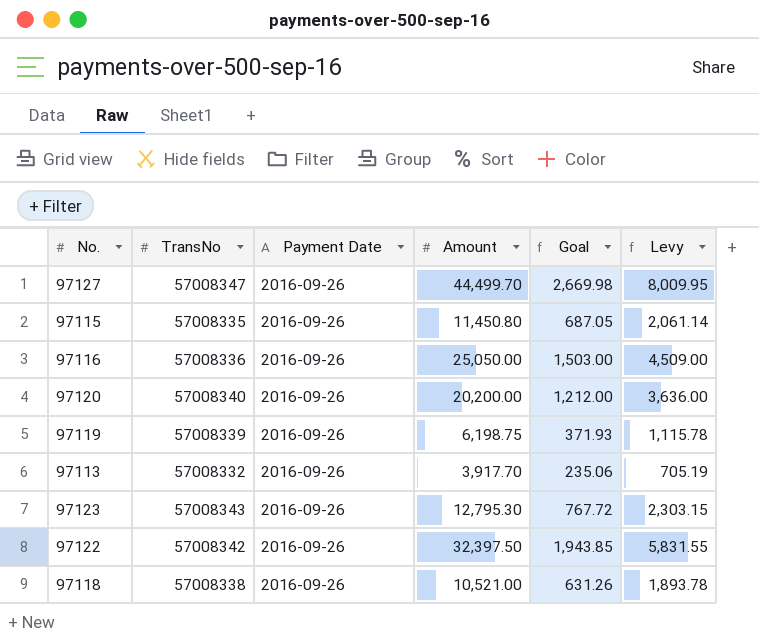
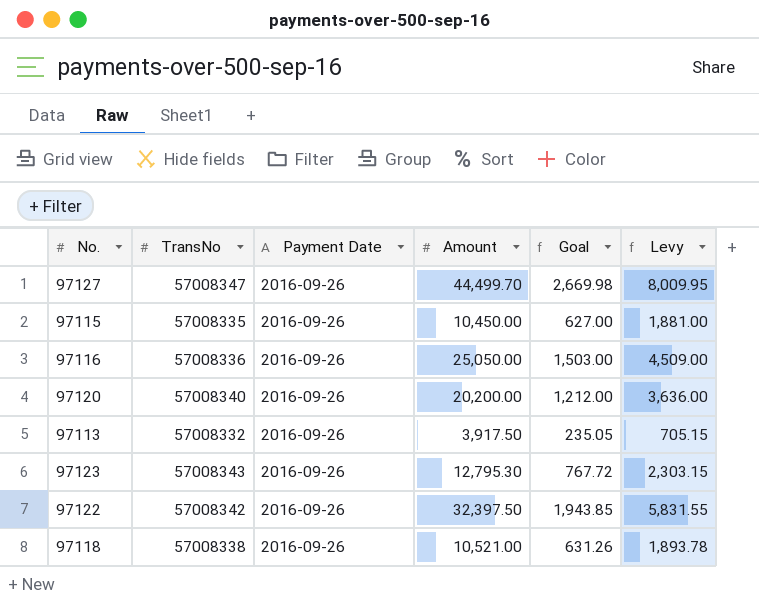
row 97119: 57008339 | 2016-09-26 | 6,198.75 | 371.93 | 1,115.78 -> none
97115 | Amount: 11,450.80 -> 10,450.00
97115 | Goal: 687.05 -> 627.00
97115 | Levy: 2,061.14 -> 1,881.00
97113 | Amount: 3,917.70 -> 3,917.50
97113 | Goal: 235.06 -> 235.05
97113 | Levy: 705.19 -> 705.15

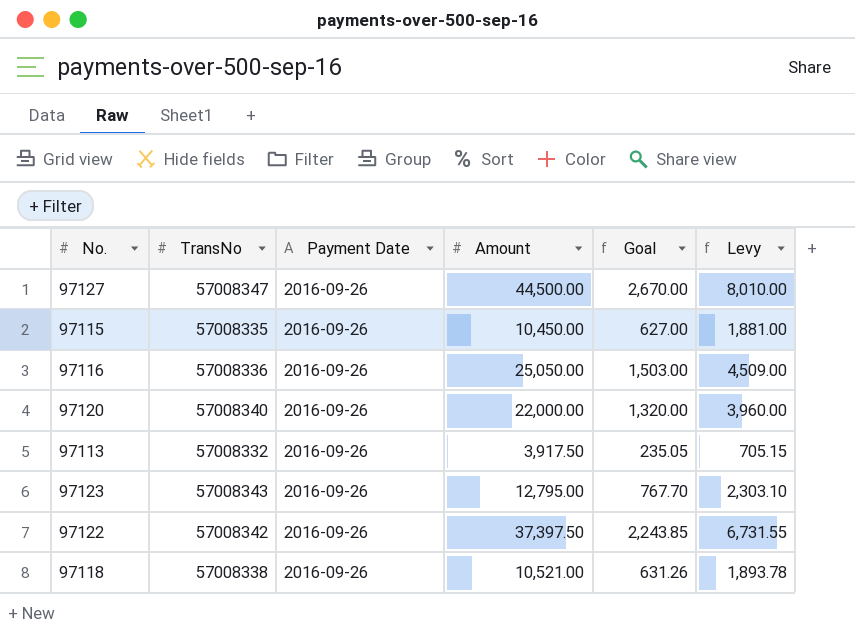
97127 | Amount: 44,499.70 -> 44,500.00
97127 | Goal: 2,669.98 -> 2,670.00
97127 | Levy: 8,009.95 -> 8,010.00
97120 | Amount: 20,200.00 -> 22,000.00
97120 | Goal: 1,212.00 -> 1,320.00
97120 | Levy: 3,636.00 -> 3,960.00
97123 | Amount: 12,795.30 -> 12,795.00
97123 | Goal: 767.72 -> 767.70
97123 | Levy: 2,303.15 -> 2,303.10
97122 | Amount: 32,397.50 -> 37,397.50
97122 | Goal: 1,943.85 -> 2,243.85
97122 | Levy: 5,831.55 -> 6,731.55

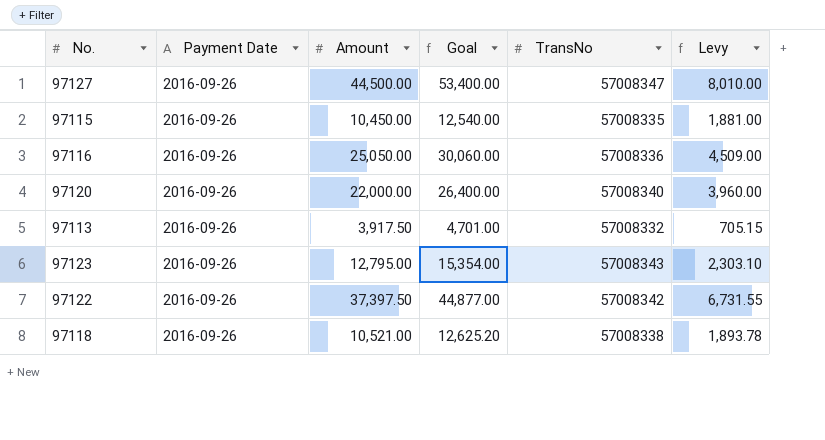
column Goal | formula: [Amount] * 0.06 -> [Amount] * 1.2
column TransNo | position: 2 -> 5

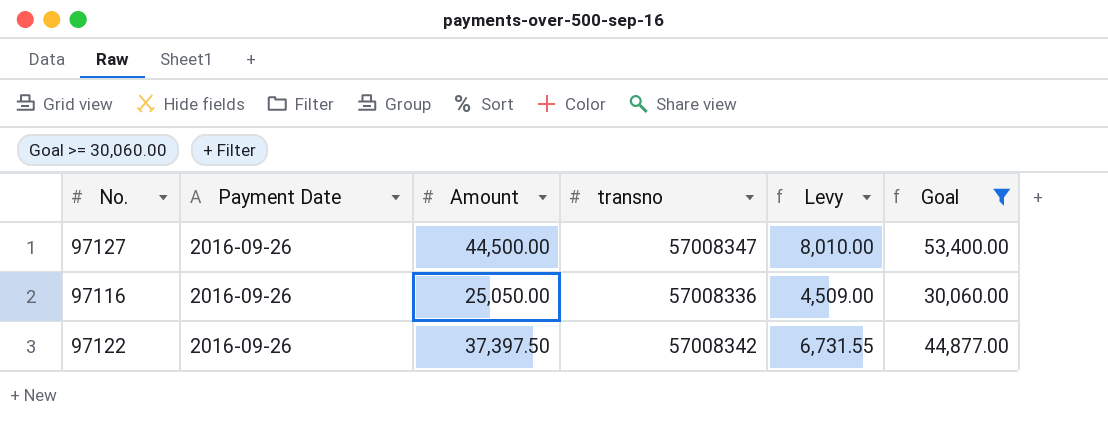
filter: none -> Goal >= 30,060.00
column name: TransNo -> transno
column Goal | position: 4 -> 6

